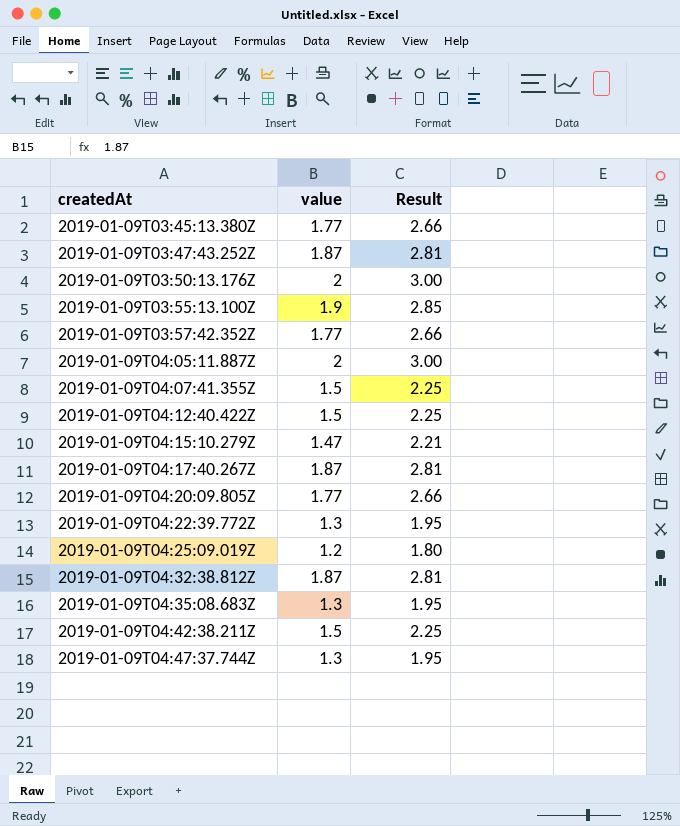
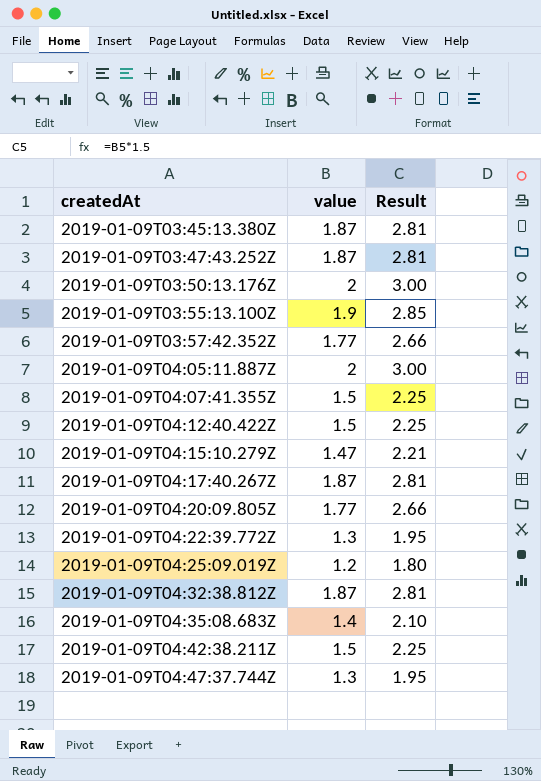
2019-01-09T03:45:13.380Z | value: 1.77 -> 1.87
2019-01-09T03:45:13.380Z | Result: 2.66 -> 2.81
2019-01-09T04:35:08.683Z | value: 1.3 -> 1.4
2019-01-09T04:35:08.683Z | Result: 1.95 -> 2.10

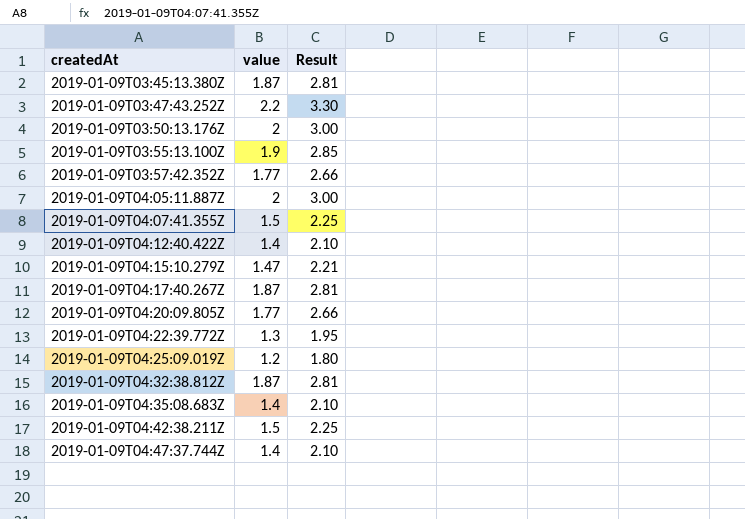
2019-01-09T03:47:43.252Z | value: 1.87 -> 2.2
2019-01-09T03:47:43.252Z | Result: 2.81 -> 3.30
2019-01-09T04:12:40.422Z | value: 1.5 -> 1.4
2019-01-09T04:12:40.422Z | Result: 2.25 -> 2.10
2019-01-09T04:47:37.744Z | value: 1.3 -> 1.4
2019-01-09T04:47:37.744Z | Result: 1.95 -> 2.10

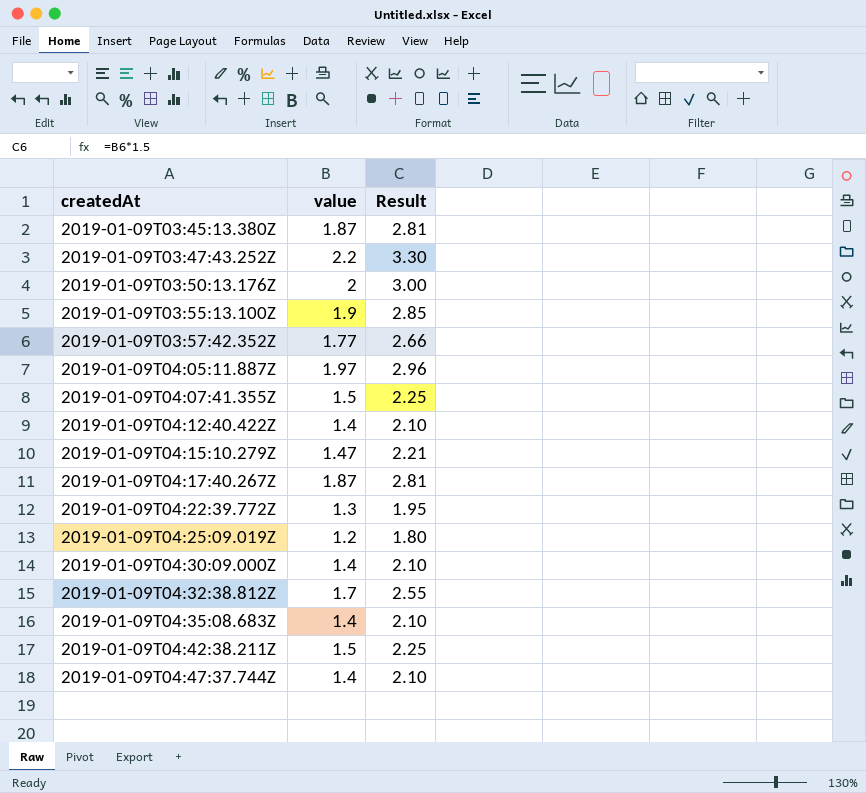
row 2019-01-09T04:20:09.805Z: 1.77 | 2.66 -> none
2019-01-09T04:05:11.887Z | value: 2 -> 1.97
2019-01-09T04:05:11.887Z | Result: 3.00 -> 2.96
row 2019-01-09T04:30:09.000Z: none -> 1.4 | 2.10
2019-01-09T04:32:38.812Z | value: 1.87 -> 1.7
2019-01-09T04:32:38.812Z | Result: 2.81 -> 2.55

